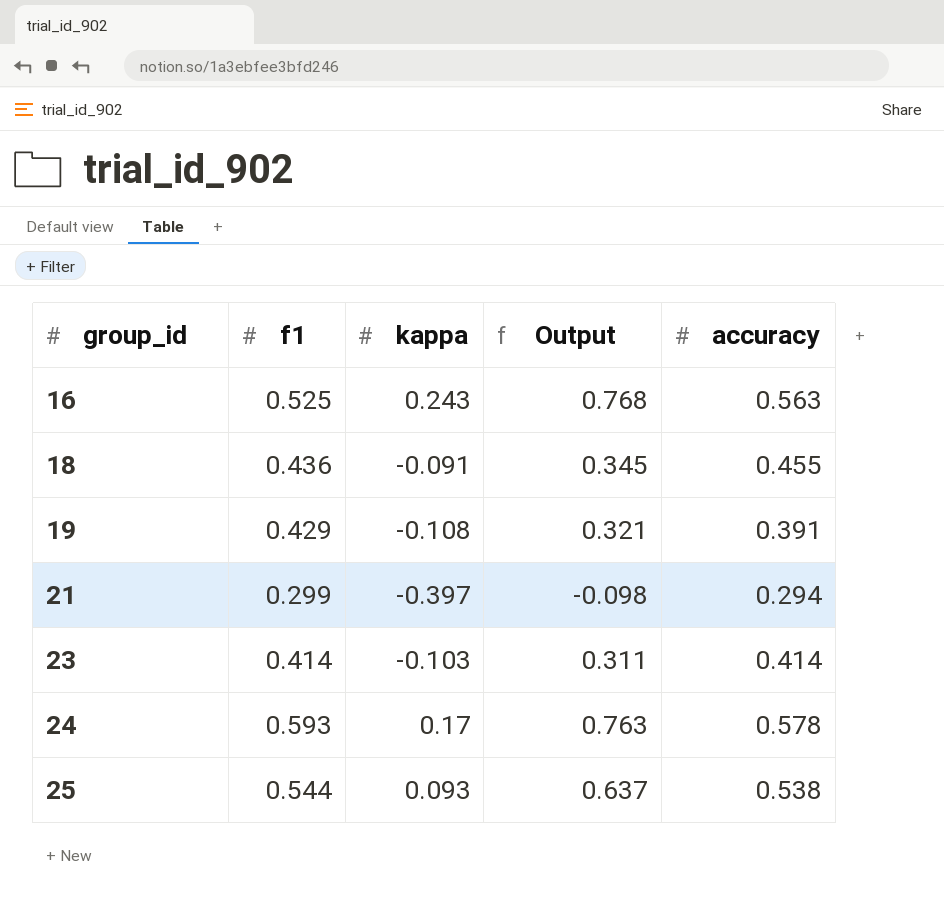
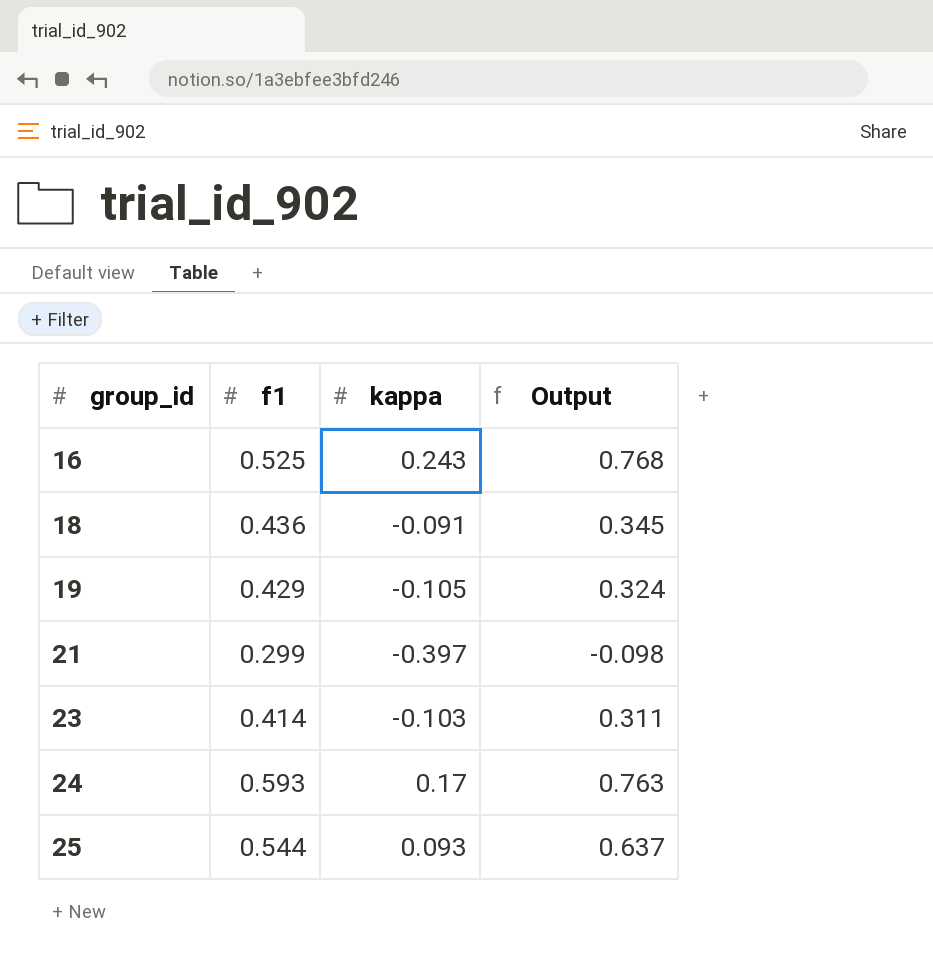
column accuracy | position: 5 -> none
19 | kappa: -0.108 -> -0.105
19 | Output: 0.321 -> 0.324

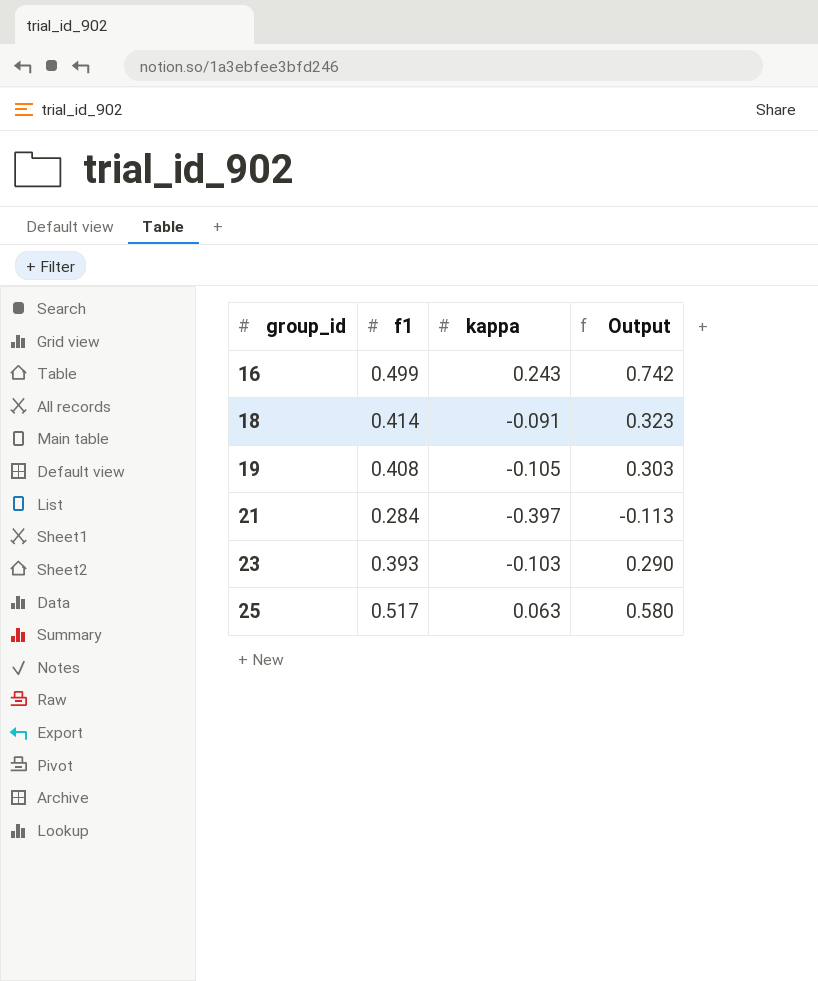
row 24: 0.593 | 0.17 | 0.763 -> none
16 | f1: 0.525 -> 0.499
16 | Output: 0.768 -> 0.742
18 | f1: 0.436 -> 0.414
18 | Output: 0.345 -> 0.323
19 | f1: 0.429 -> 0.408
19 | Output: 0.324 -> 0.303
21 | f1: 0.299 -> 0.284
21 | Output: -0.098 -> -0.113
23 | f1: 0.414 -> 0.393
23 | Output: 0.311 -> 0.290
25 | f1: 0.544 -> 0.517
25 | kappa: 0.093 -> 0.063
25 | Output: 0.637 -> 0.580

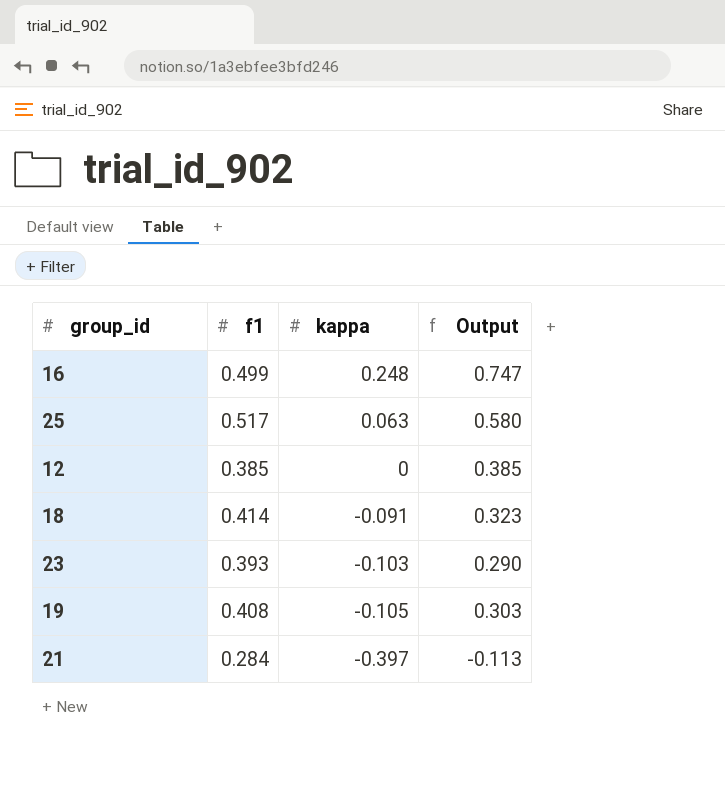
row order: group_id ascending -> kappa descending
16 | kappa: 0.243 -> 0.248
16 | Output: 0.742 -> 0.747
row 12: none -> 0.385 | 0 | 0.385

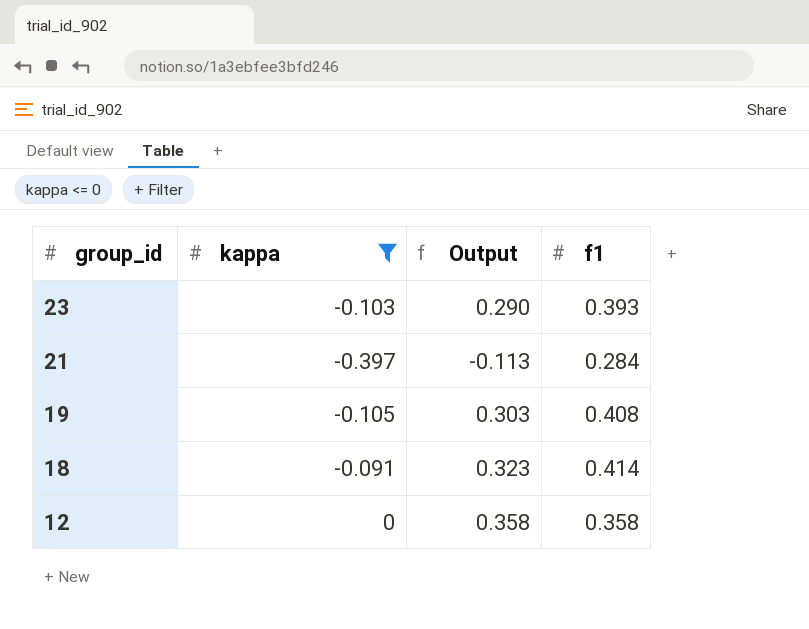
filter: none -> kappa <= 0
row order: kappa descending -> group_id descending
column f1 | position: 2 -> 4
12 | Output: 0.385 -> 0.358
12 | f1: 0.385 -> 0.358

